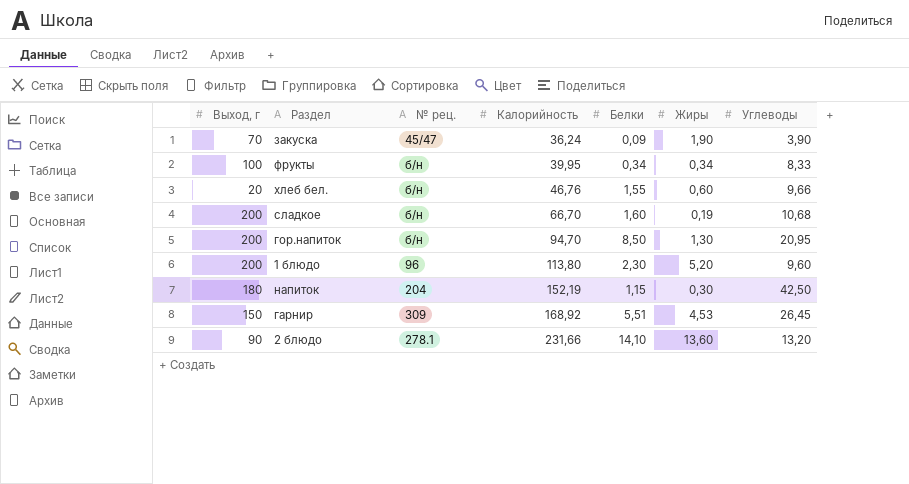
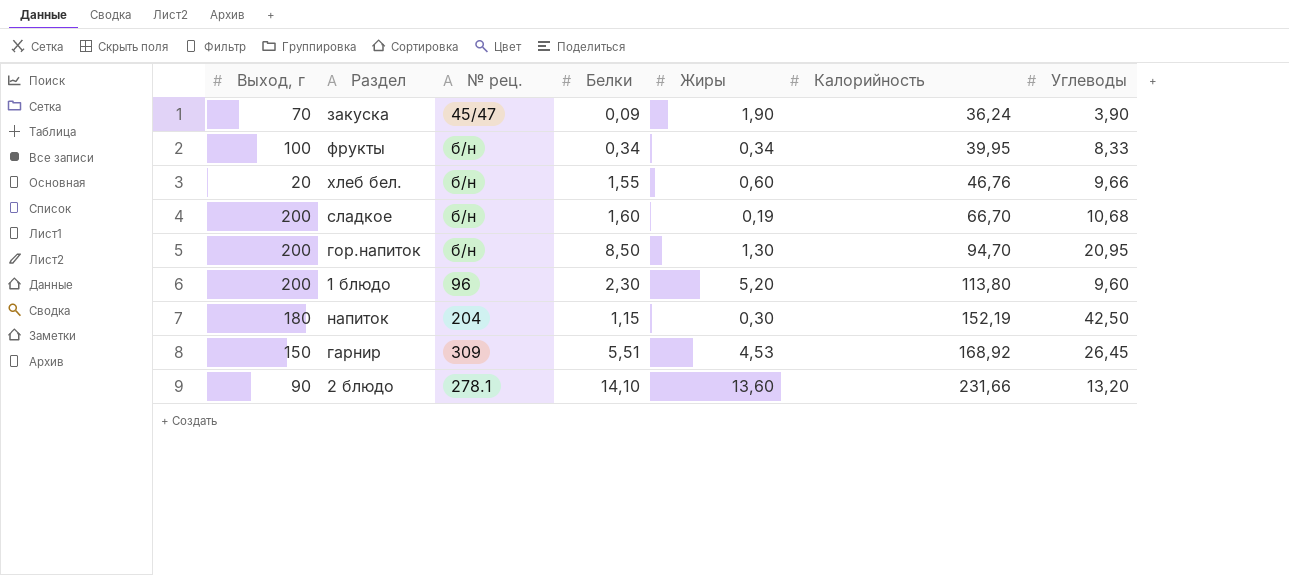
column Калорийность | position: 4 -> 6

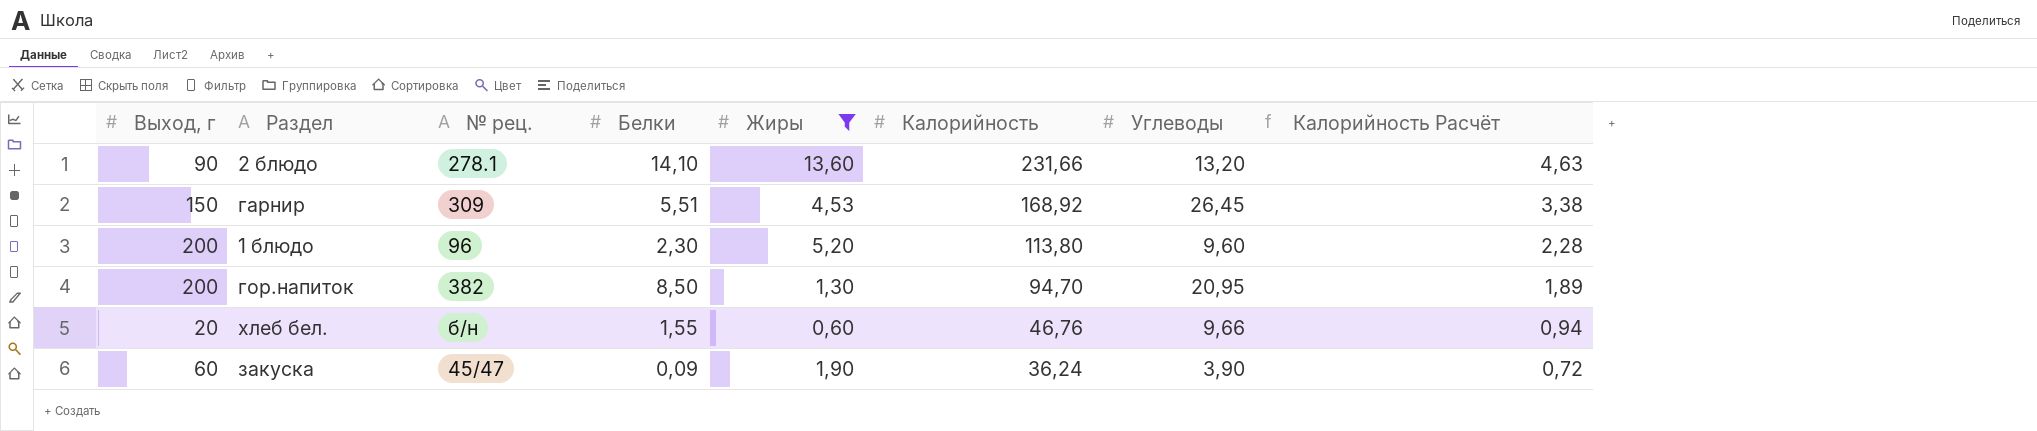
filter: none -> Жиры >= 0,60
row order: Калорийность ascending -> Калорийность descending
column Калорийность Расчёт | formula: none -> [Калорийность] * 0,02
гор.напиток | № рец.: б/н -> 382
закуска | Выход, г: 70 -> 60

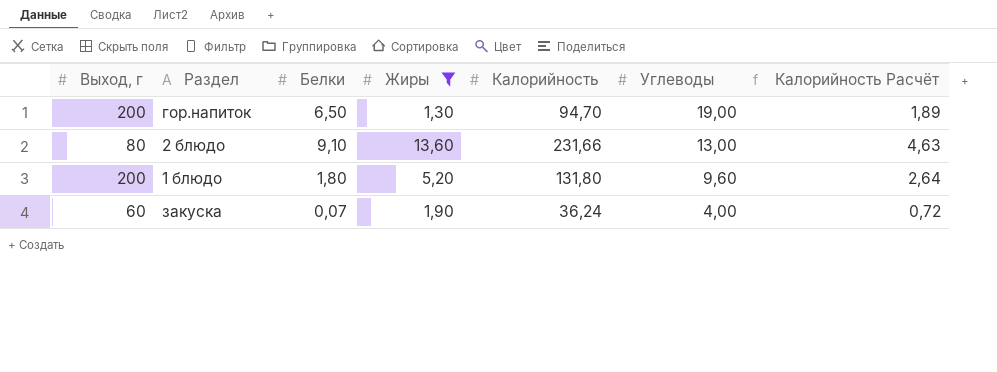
row order: Калорийность descending -> Углеводы descending
column № рец. | position: 3 -> none
row гарнир: 150 | 309 | 5,51 | 4,53 | 168,92 | 26,45 | 3,38 -> none
row хлеб бел.: 20 | б/н | 1,55 | 0,60 | 46,76 | 9,66 | 0,94 -> none
гор.напиток | Белки: 8,50 -> 6,50
гор.напиток | Углеводы: 20,95 -> 19,00
2 блюдо | Выход, г: 90 -> 80
2 блюдо | Белки: 14,10 -> 9,10
2 блюдо | Углеводы: 13,20 -> 13,00
1 блюдо | Белки: 2,30 -> 1,80
1 блюдо | Калорийность: 113,80 -> 131,80
1 блюдо | Калорийность Расчёт: 2,28 -> 2,64
закуска | Белки: 0,09 -> 0,07
закуска | Углеводы: 3,90 -> 4,00

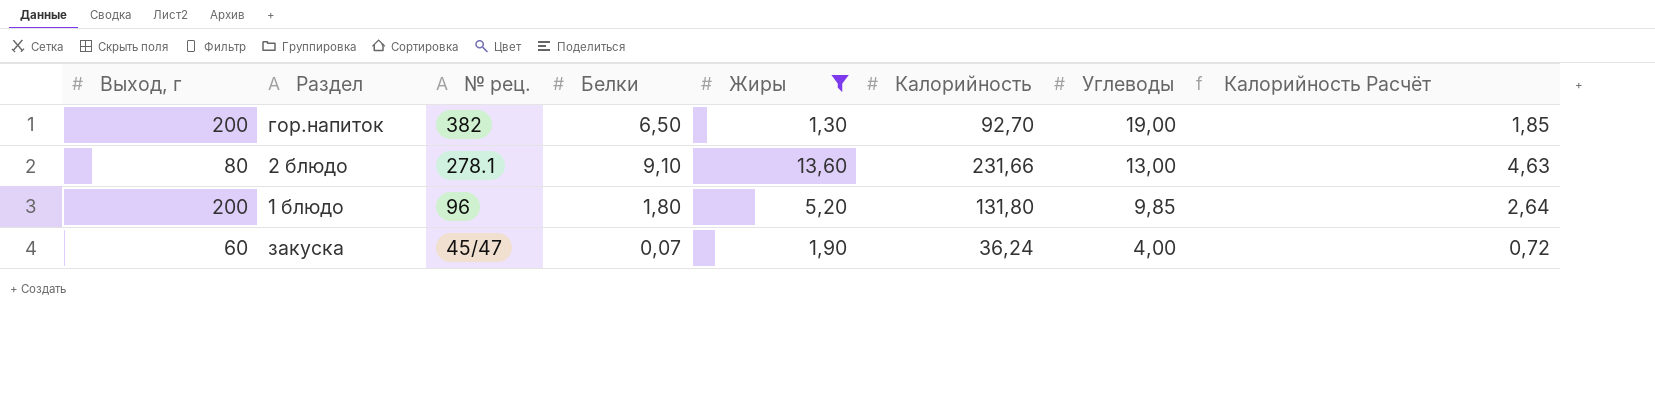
column № рец. | position: none -> 3
гор.напиток | Калорийность: 94,70 -> 92,70
гор.напиток | Калорийность Расчёт: 1,89 -> 1,85
1 блюдо | Углеводы: 9,60 -> 9,85

